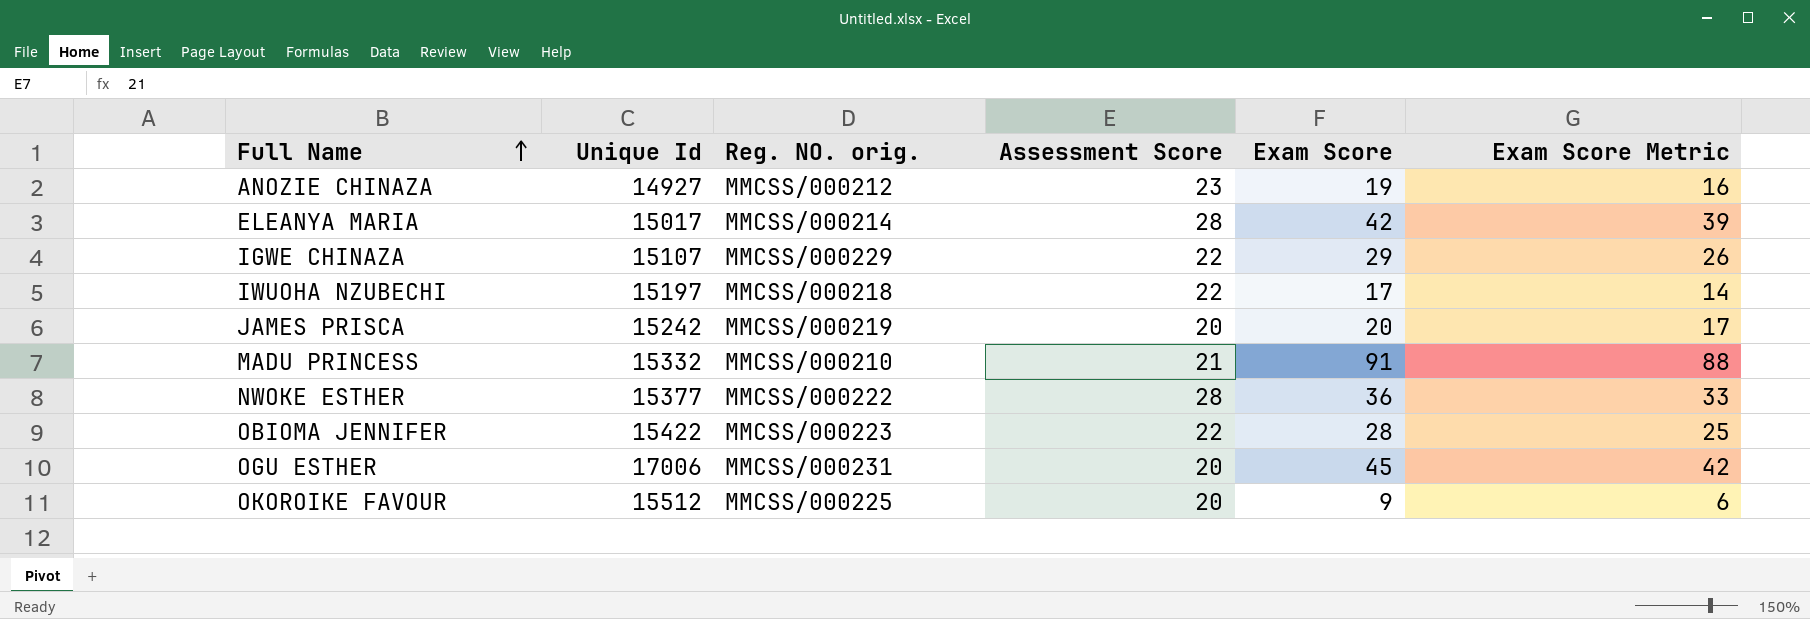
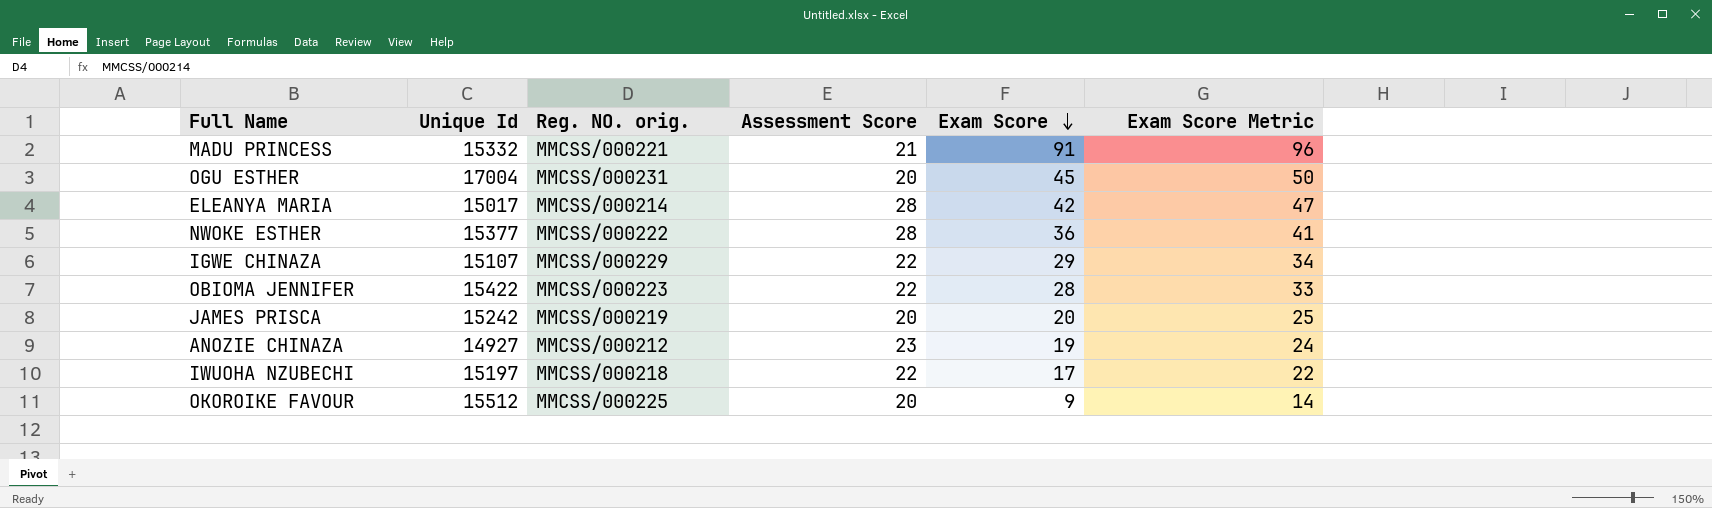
row order: Full Name ascending -> Exam Score descending
column Exam Score Metric | formula: [Exam Score] - 3 -> [Exam Score] + 5
MADU PRINCESS | Reg. NO. orig.: MMCSS/000210 -> MMCSS/000221
OGU ESTHER | Unique Id: 17006 -> 17004

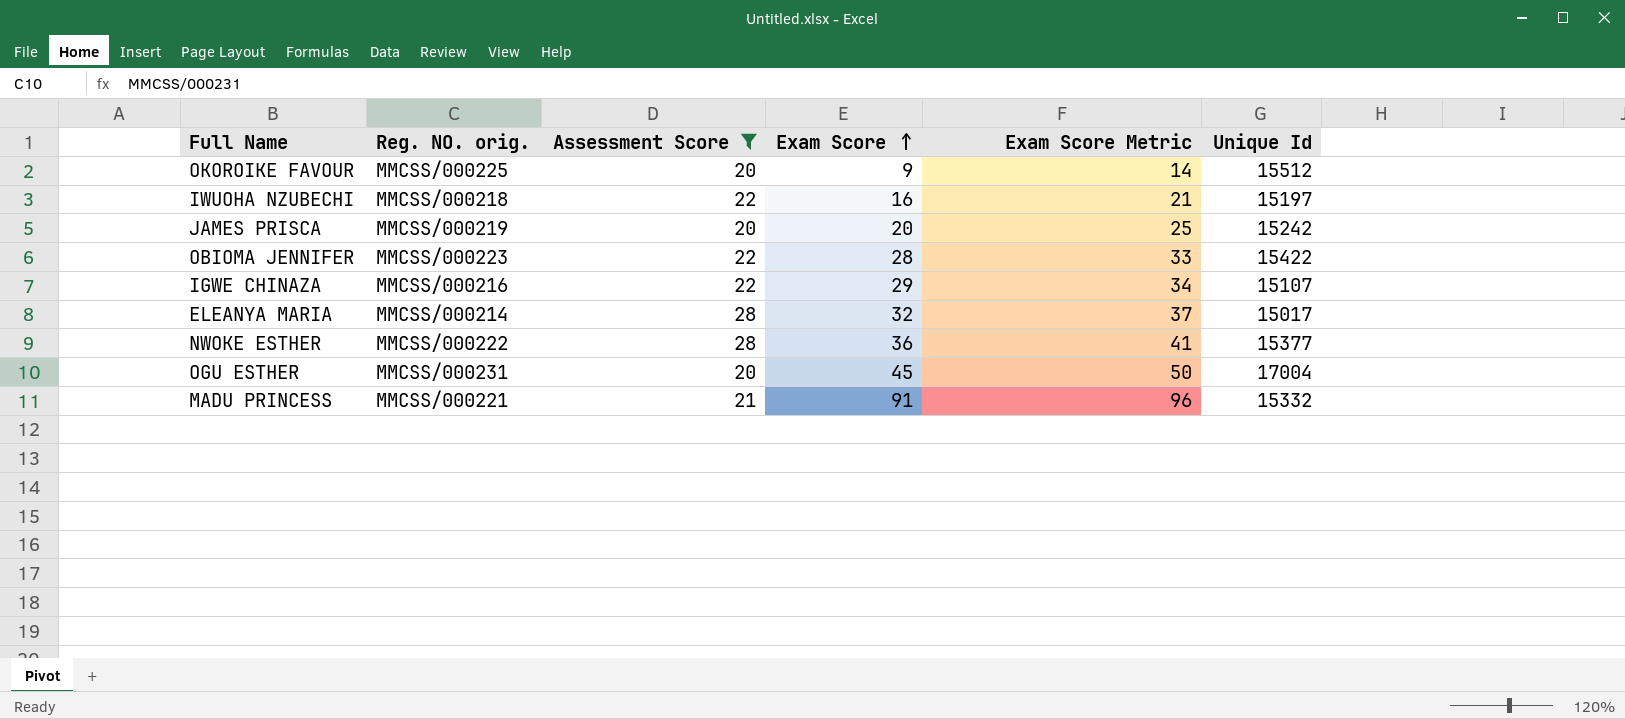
filter: none -> Assessment Score != 23
row order: Exam Score descending -> Exam Score ascending
column Unique Id | position: 2 -> 6
IWUOHA NZUBECHI | Exam Score: 17 -> 16
IWUOHA NZUBECHI | Exam Score Metric: 22 -> 21
IGWE CHINAZA | Reg. NO. orig.: MMCSS/000229 -> MMCSS/000216
ELEANYA MARIA | Exam Score: 42 -> 32
ELEANYA MARIA | Exam Score Metric: 47 -> 37

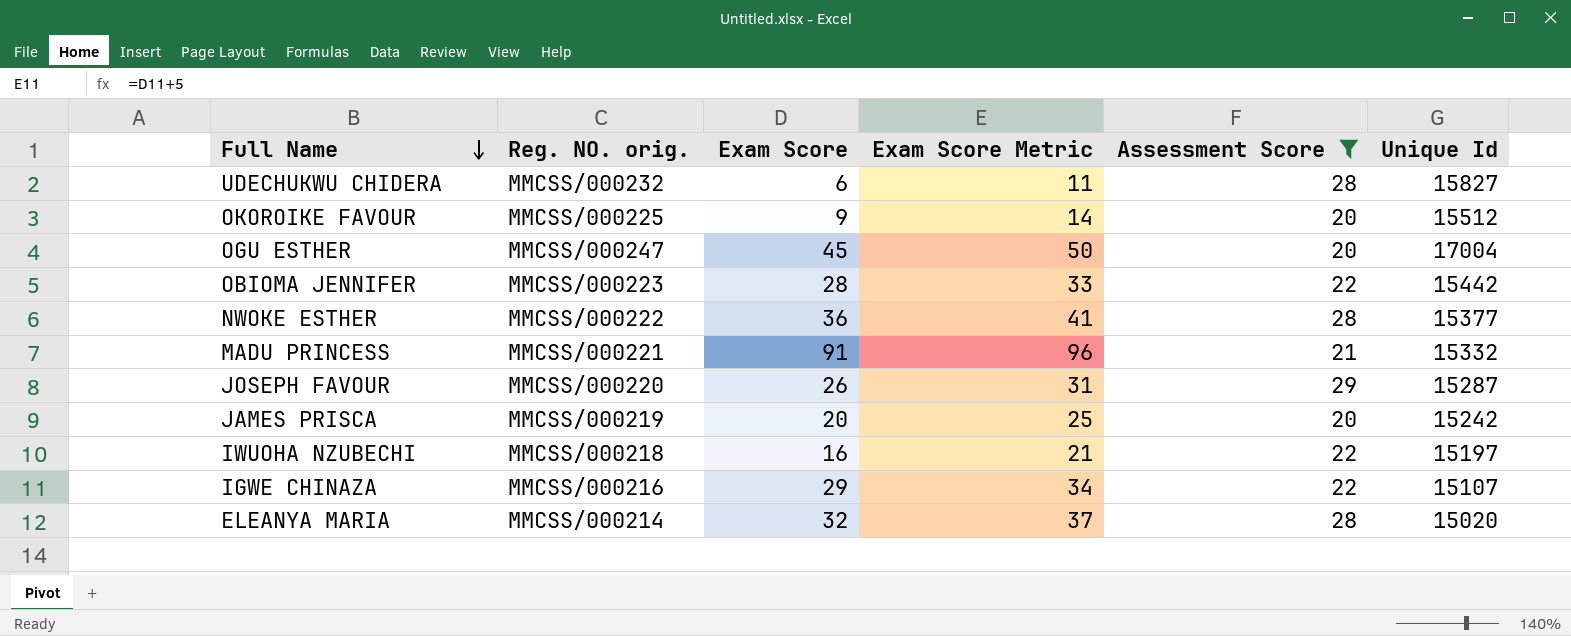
row order: Exam Score ascending -> Full Name descending
column Assessment Score | position: 3 -> 5
row UDECHUKWU CHIDERA: none -> MMCSS/000232 | 6 | 11 | 28 | 15827
OGU ESTHER | Reg. NO. orig.: MMCSS/000231 -> MMCSS/000247
OBIOMA JENNIFER | Unique Id: 15422 -> 15442
row JOSEPH FAVOUR: none -> MMCSS/000220 | 26 | 31 | 29 | 15287
ELEANYA MARIA | Unique Id: 15017 -> 15020

